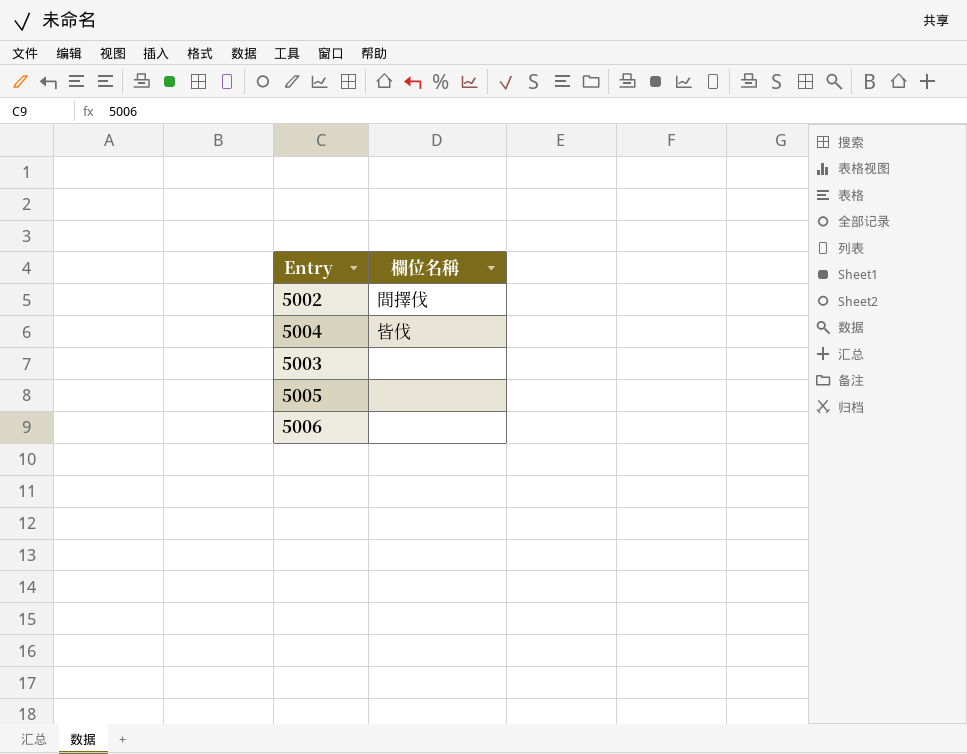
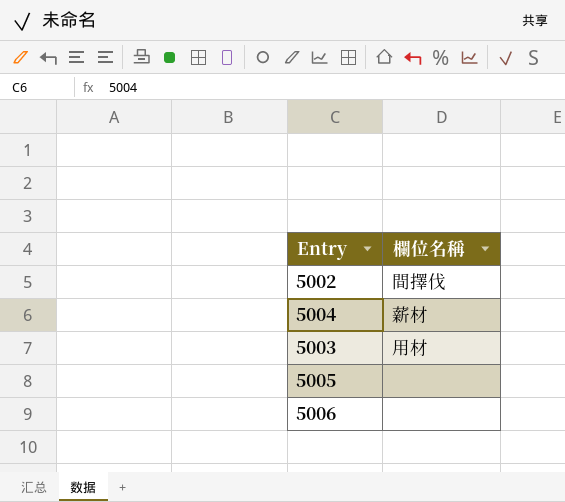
5004 | 欄位名稱: 皆伐 -> 薪材
5003 | 欄位名稱: none -> 用材

